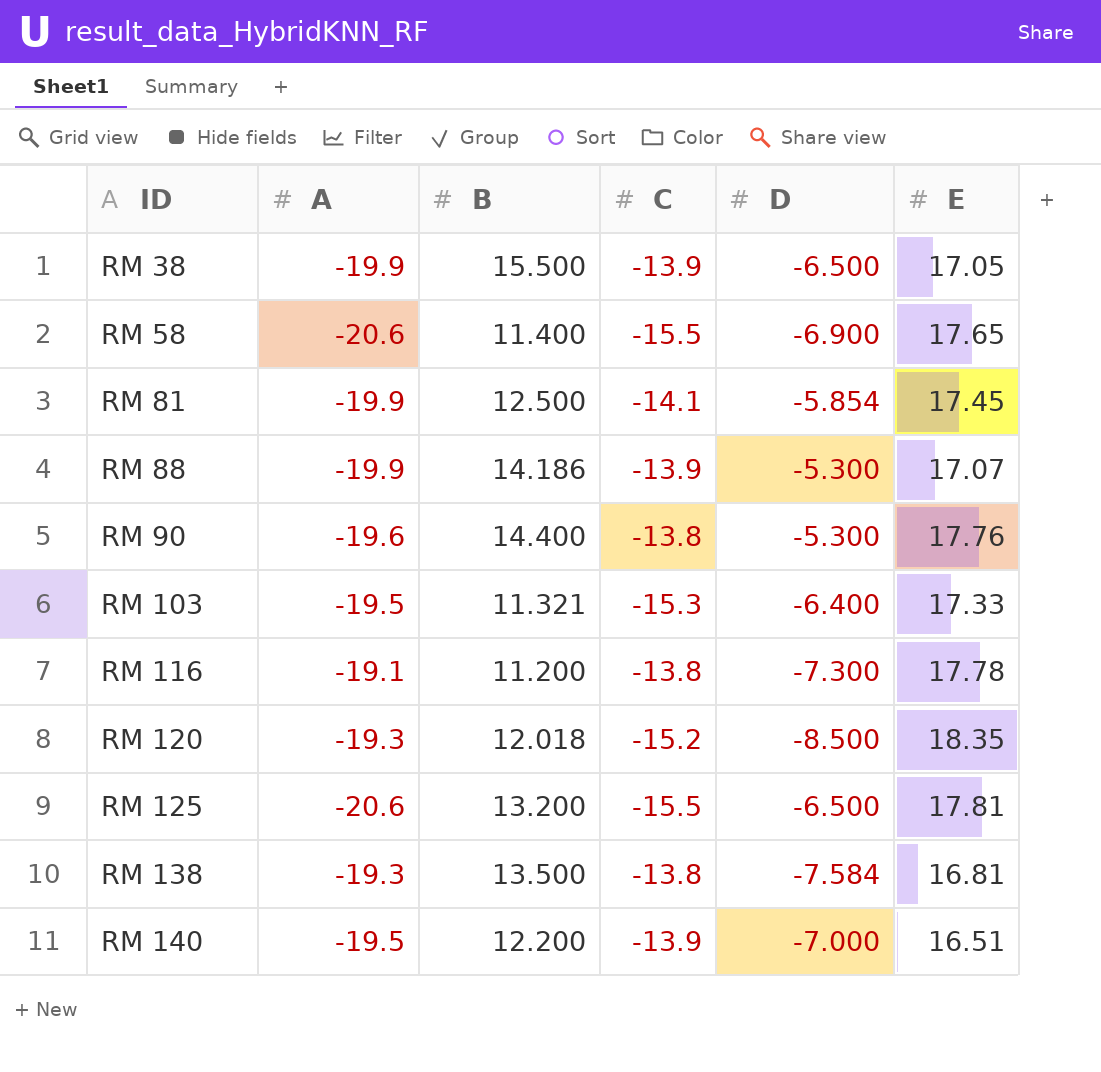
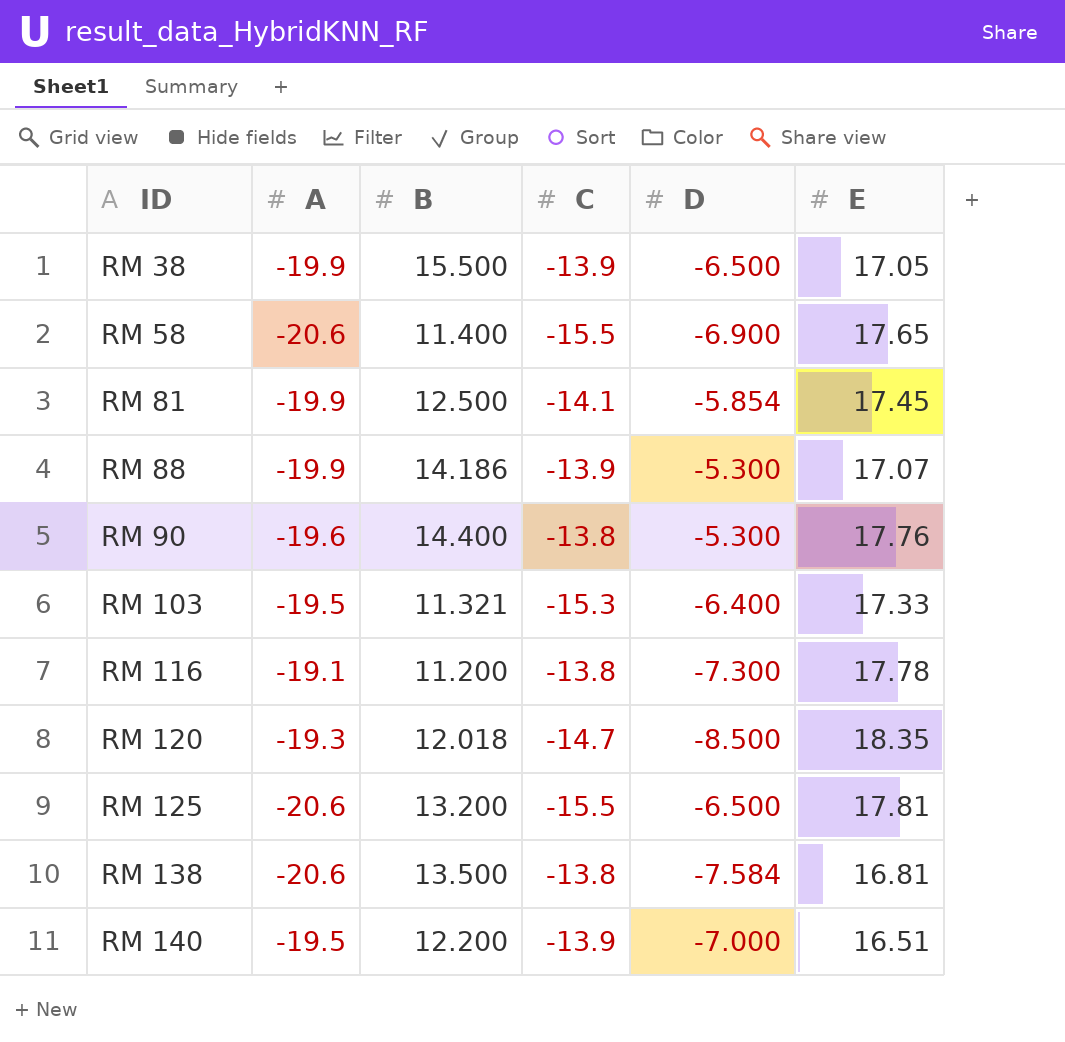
RM 120 | C: -15.2 -> -14.7
RM 138 | A: -19.3 -> -20.6

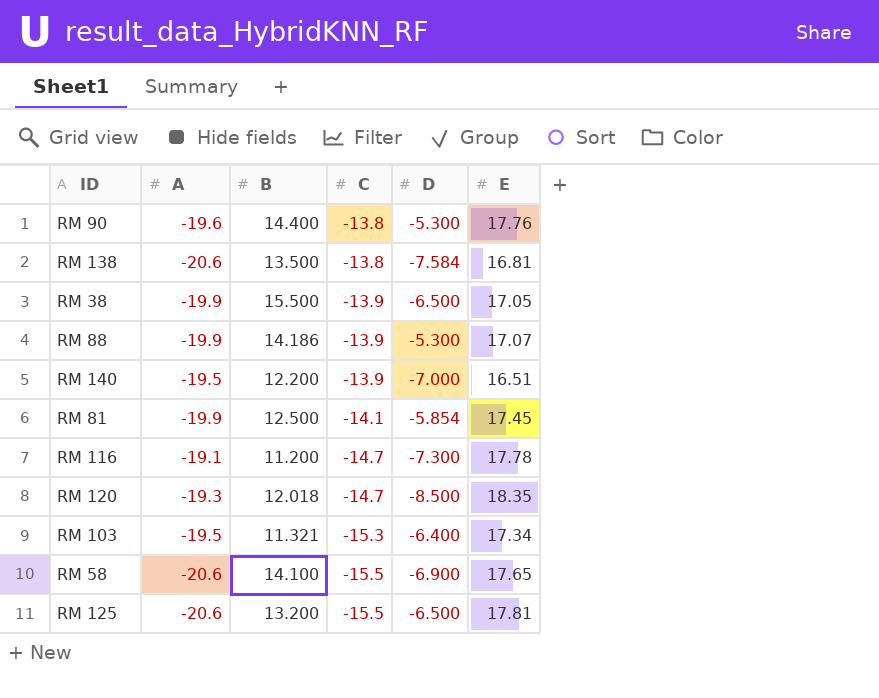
row order: ID ascending -> C descending
RM 116 | C: -13.8 -> -14.7
RM 103 | E: 17.33 -> 17.34
RM 58 | B: 11.400 -> 14.100

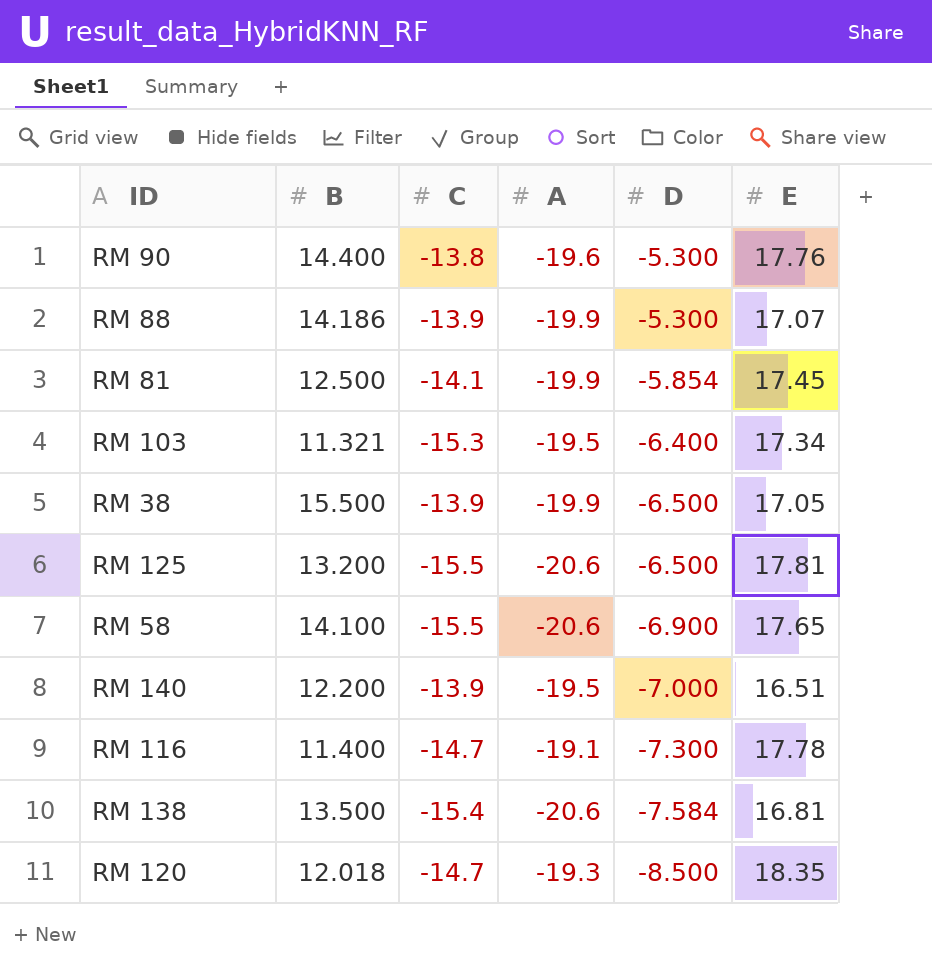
row order: C descending -> D descending
column A | position: 2 -> 4
RM 116 | B: 11.200 -> 11.400
RM 138 | C: -13.8 -> -15.4

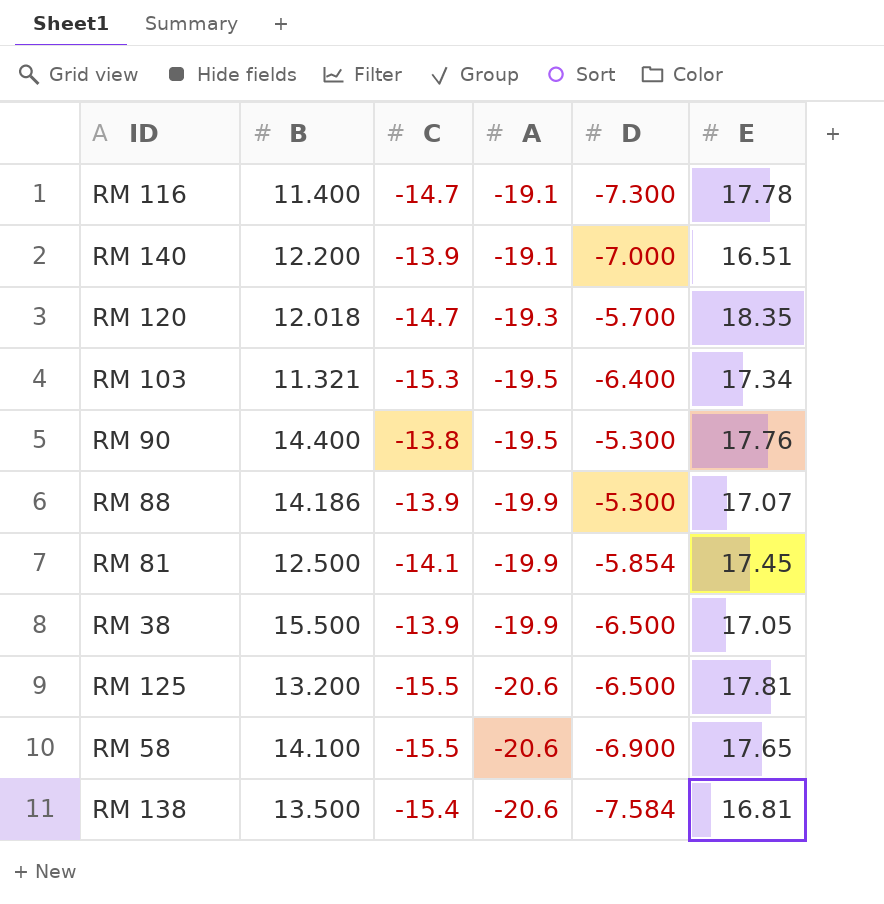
row order: D descending -> A descending
RM 140 | A: -19.5 -> -19.1
RM 120 | D: -8.500 -> -5.700
RM 90 | A: -19.6 -> -19.5

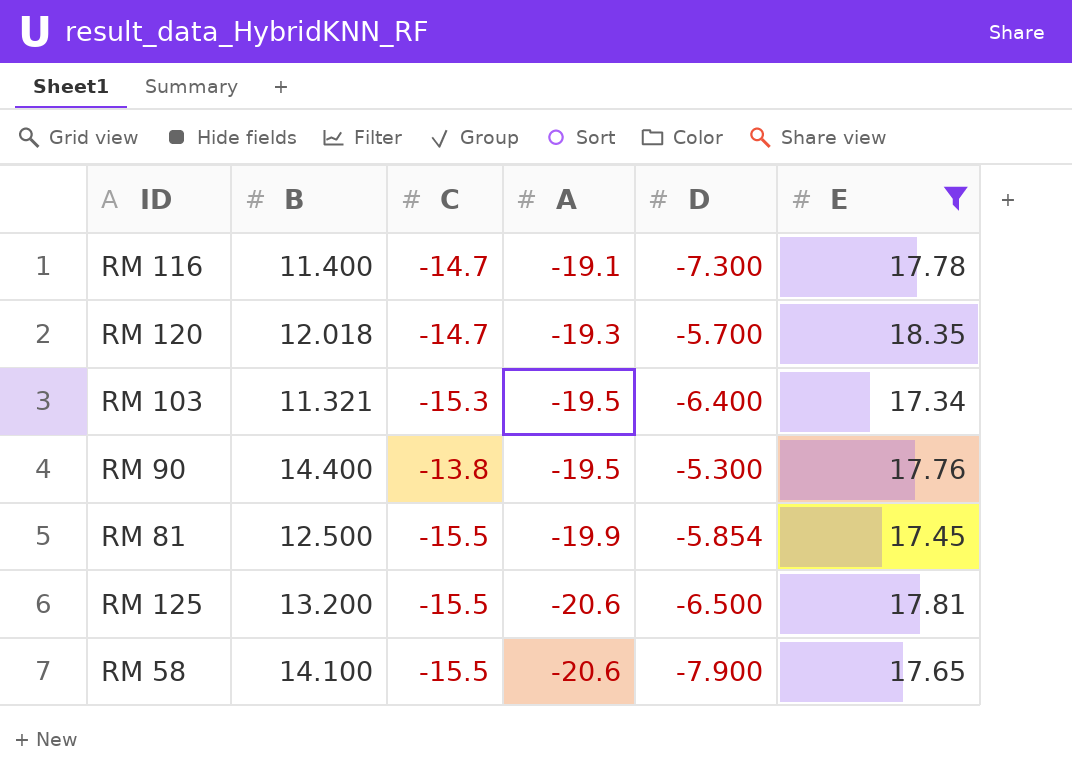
filter: none -> E >= 17.34
RM 81 | C: -14.1 -> -15.5
RM 58 | D: -6.900 -> -7.900

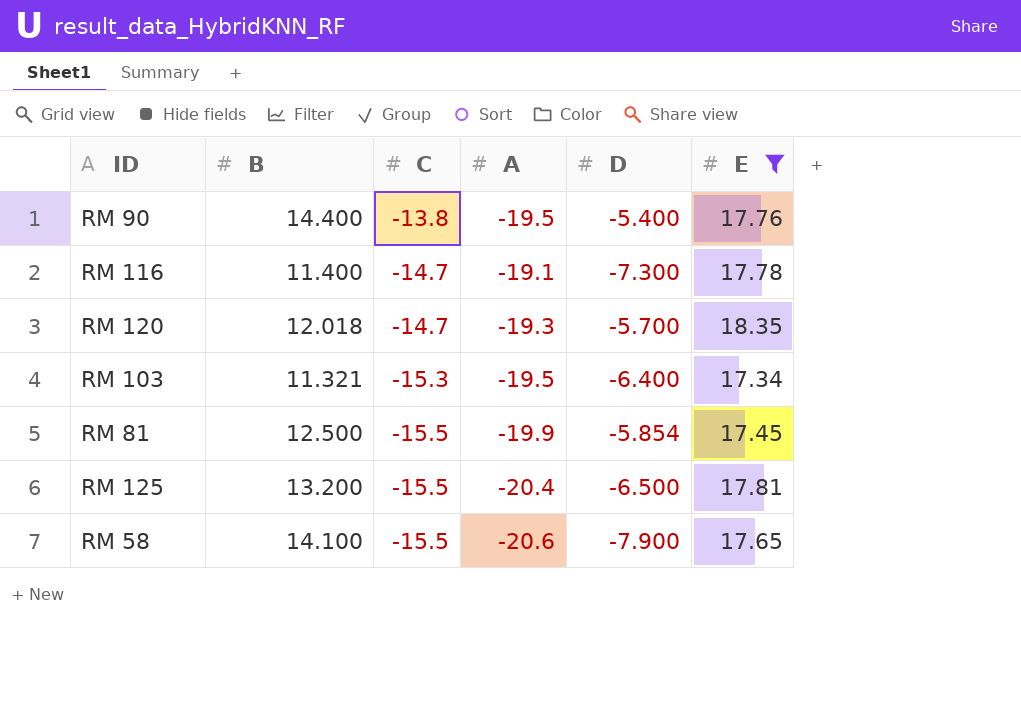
row order: A descending -> C descending
RM 90 | D: -5.300 -> -5.400
RM 125 | A: -20.6 -> -20.4

